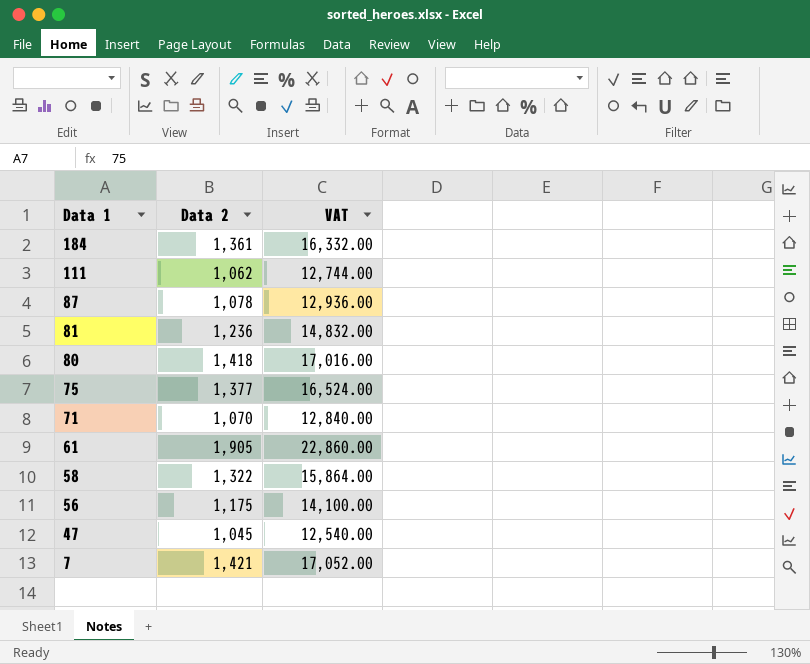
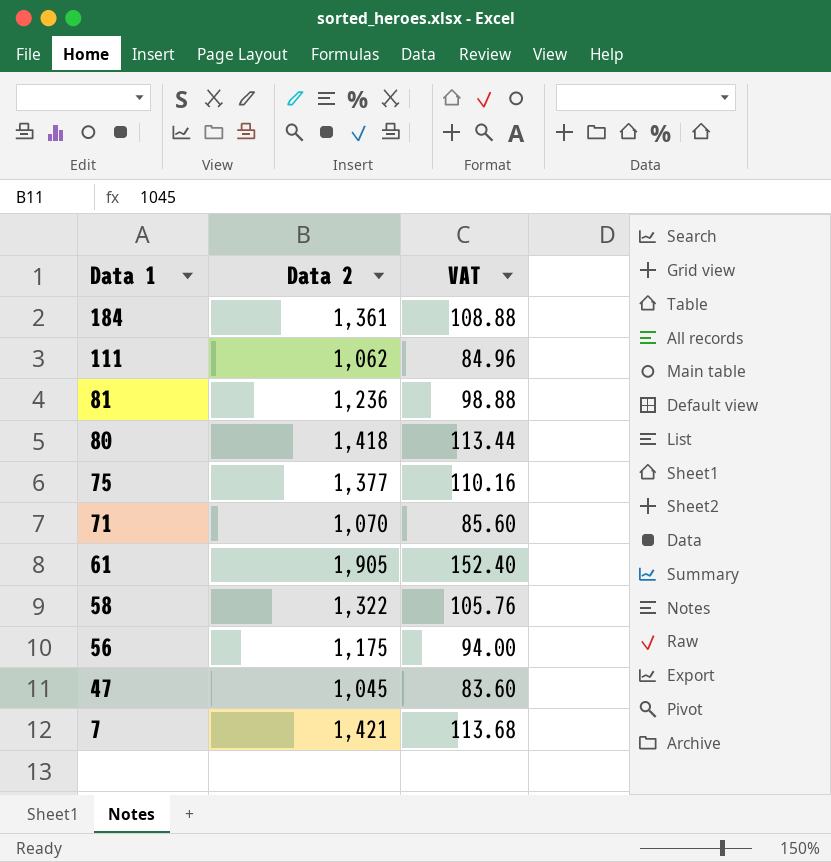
column VAT | formula: [Data 2] * 12 -> [Data 2] * 0.08
row 87: 1,078 | 12,936.00 -> none

